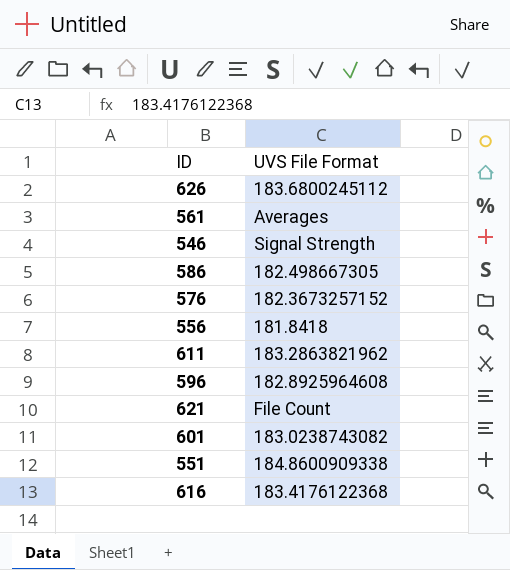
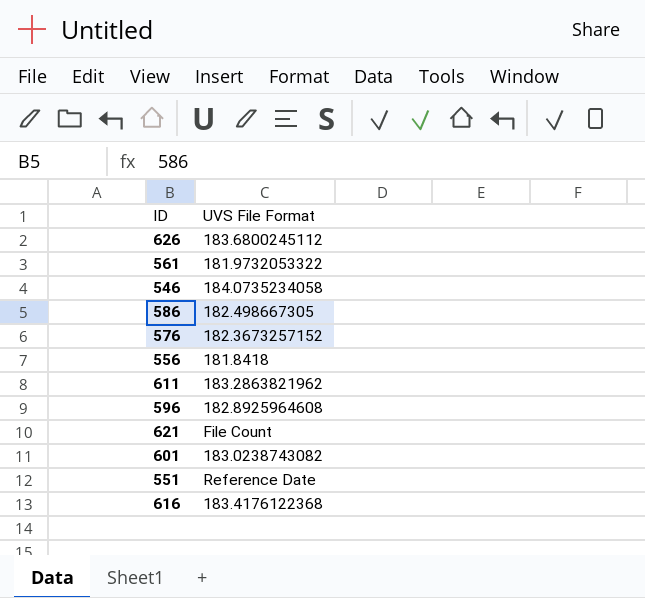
561 | UVS File Format: Averages -> 181.9732053322
546 | UVS File Format: Signal Strength -> 184.0735234058
551 | UVS File Format: 184.8600909338 -> Reference Date

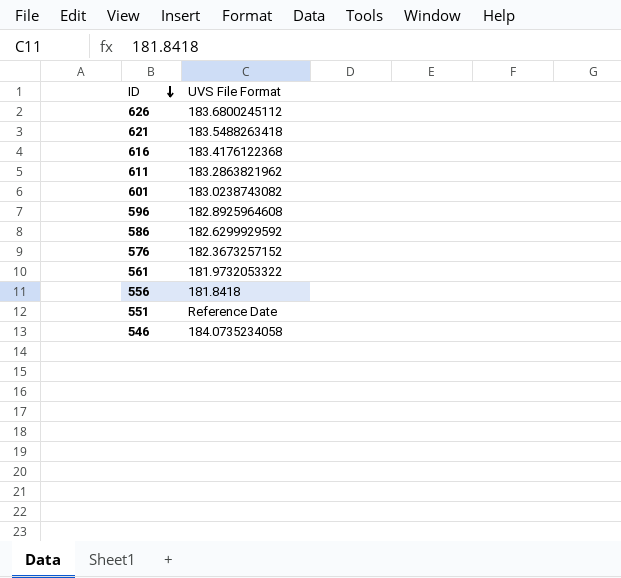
row order: none -> ID descending
621 | UVS File Format: File Count -> 183.5488263418
586 | UVS File Format: 182.498667305 -> 182.6299929592

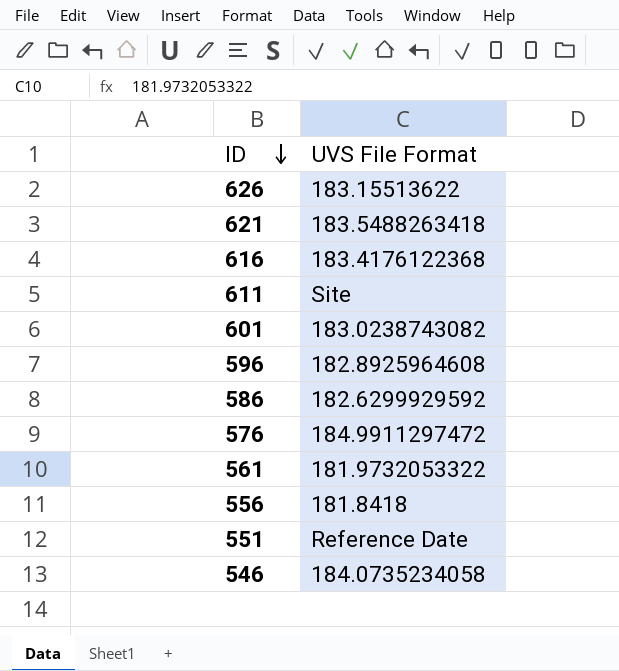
626 | UVS File Format: 183.6800245112 -> 183.15513622
611 | UVS File Format: 183.2863821962 -> Site
576 | UVS File Format: 182.3673257152 -> 184.9911297472

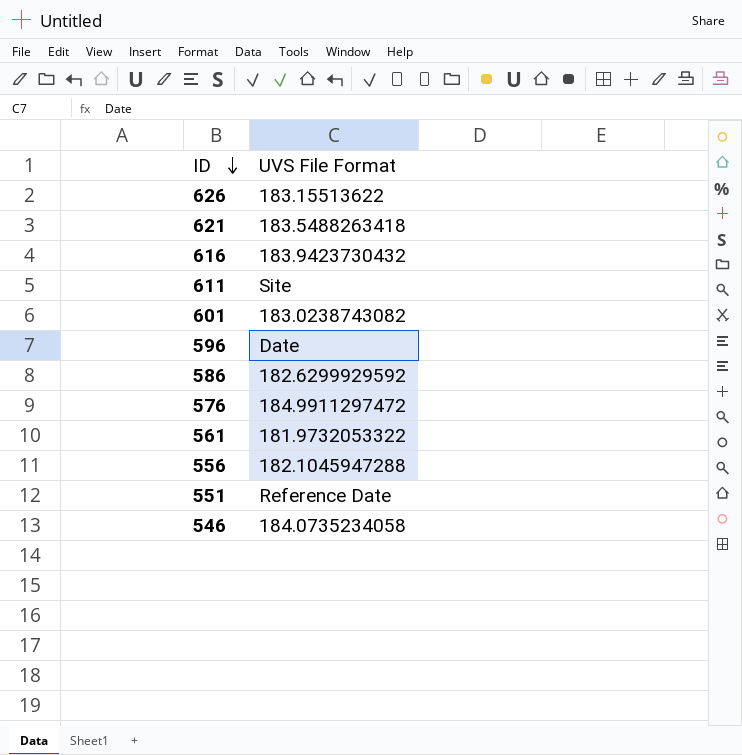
616 | UVS File Format: 183.4176122368 -> 183.9423730432
596 | UVS File Format: 182.8925964608 -> Date
556 | UVS File Format: 181.8418 -> 182.1045947288

